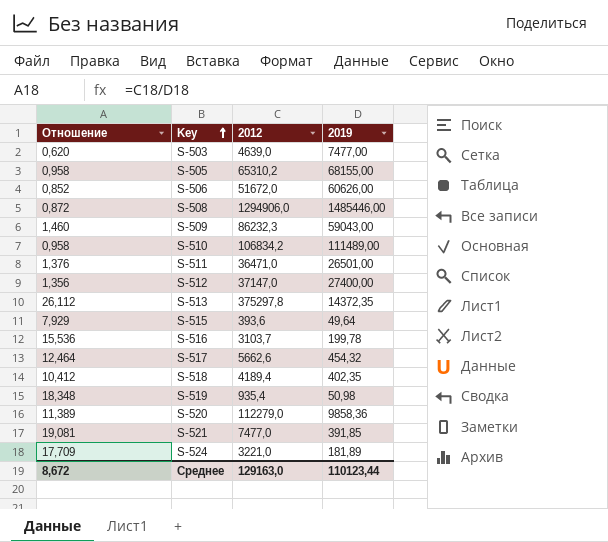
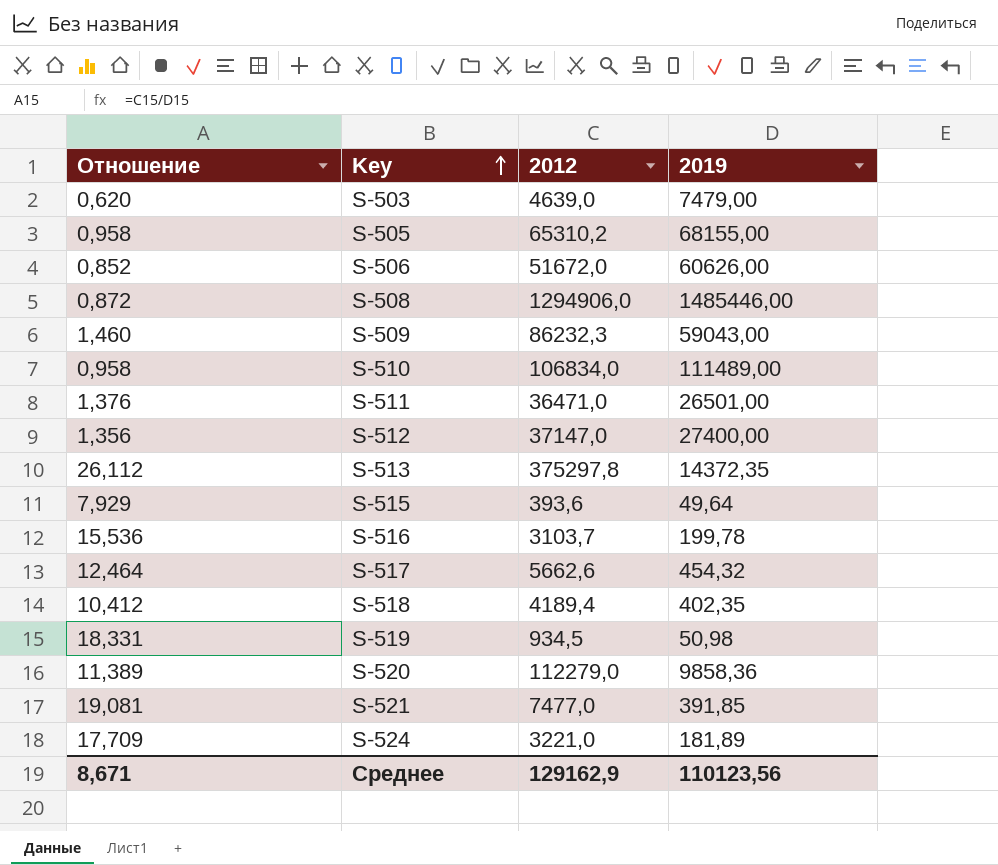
S-503 | 2019: 7477,00 -> 7479,00
S-510 | 2012: 106834,2 -> 106834,0
S-519 | Отношение: 18,348 -> 18,331
S-519 | 2012: 935,4 -> 934,5
Среднее | Отношение: 8,672 -> 8,671
Среднее | 2012: 129163,0 -> 129162,9
Среднее | 2019: 110123,44 -> 110123,56

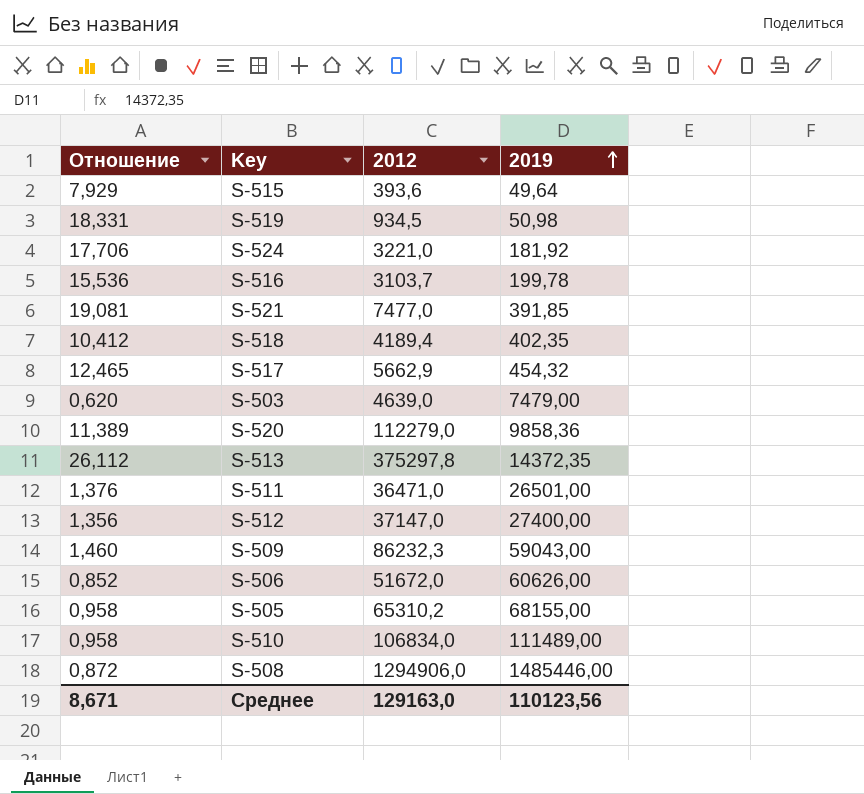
row order: Key ascending -> 2019 ascending
S-524 | Отношение: 17,709 -> 17,706
S-524 | 2019: 181,89 -> 181,92
S-517 | Отношение: 12,464 -> 12,465
S-517 | 2012: 5662,6 -> 5662,9
Среднее | 2012: 129162,9 -> 129163,0

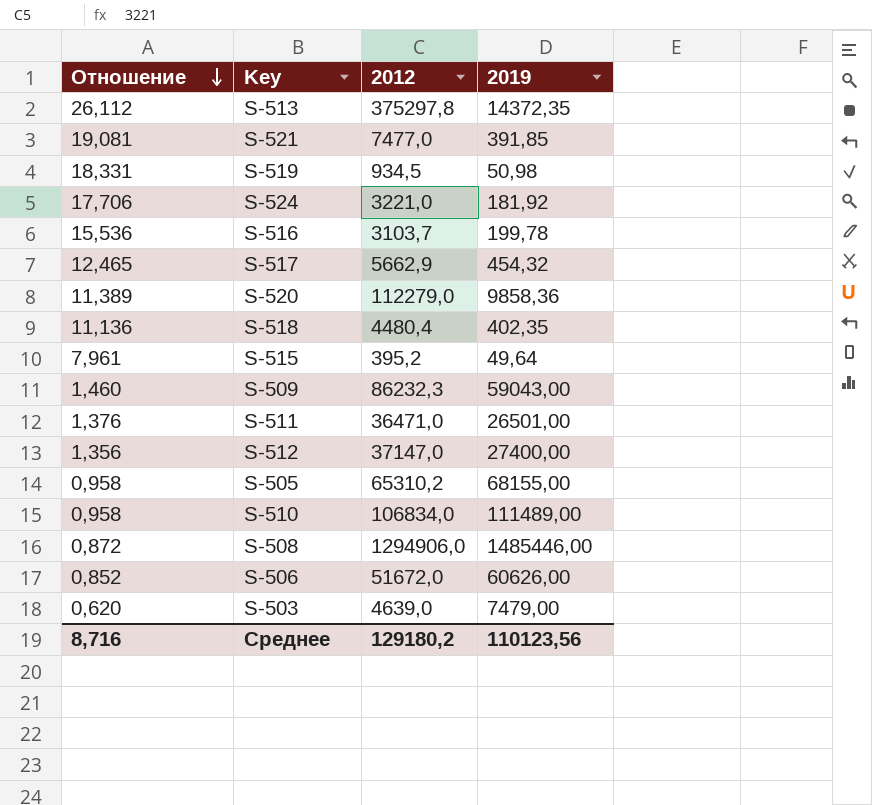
row order: 2019 ascending -> Отношение descending
S-518 | Отношение: 10,412 -> 11,136
S-518 | 2012: 4189,4 -> 4480,4
S-515 | Отношение: 7,929 -> 7,961
S-515 | 2012: 393,6 -> 395,2
Среднее | Отношение: 8,671 -> 8,716
Среднее | 2012: 129163,0 -> 129180,2

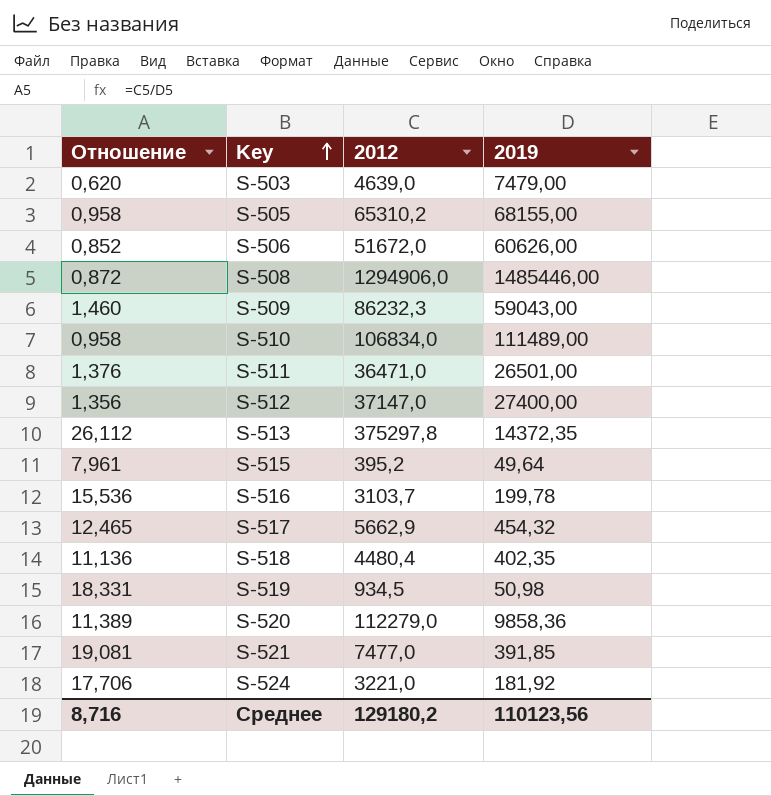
row order: Отношение descending -> Key ascending

